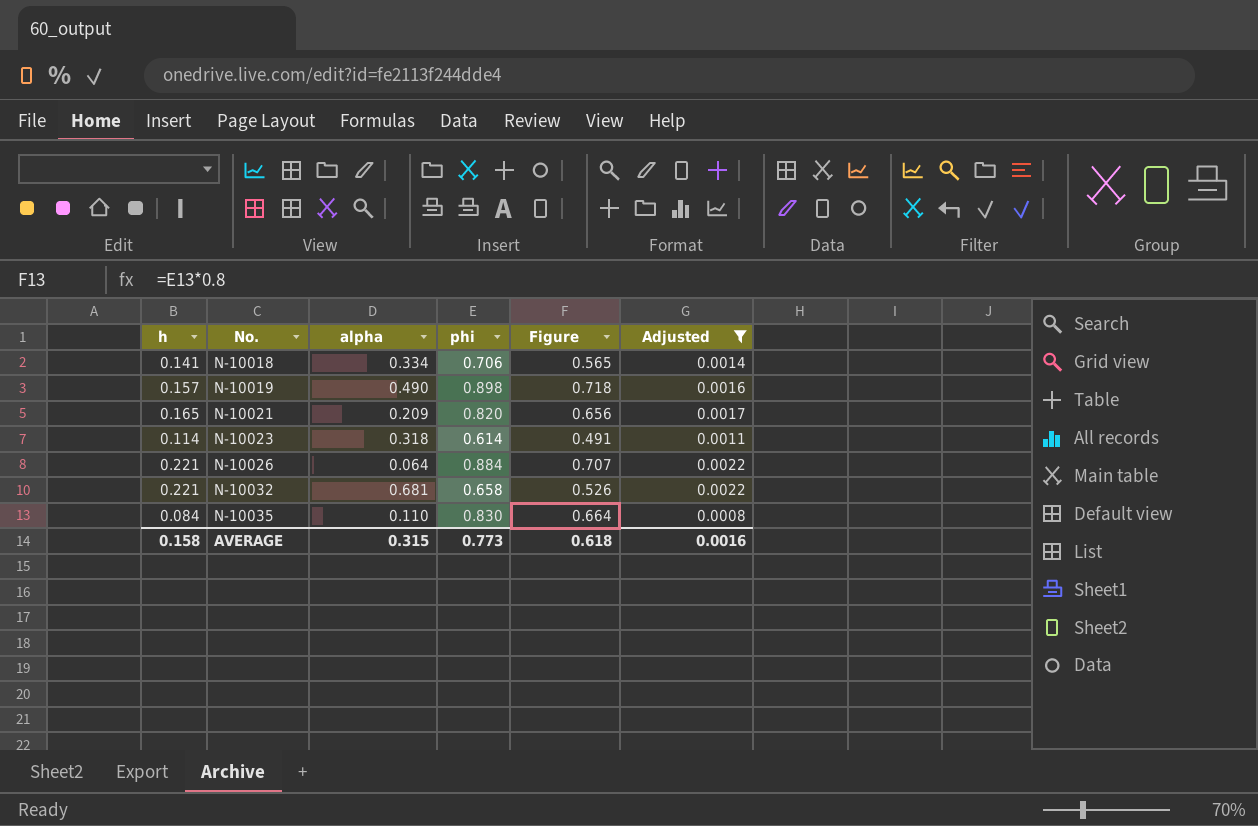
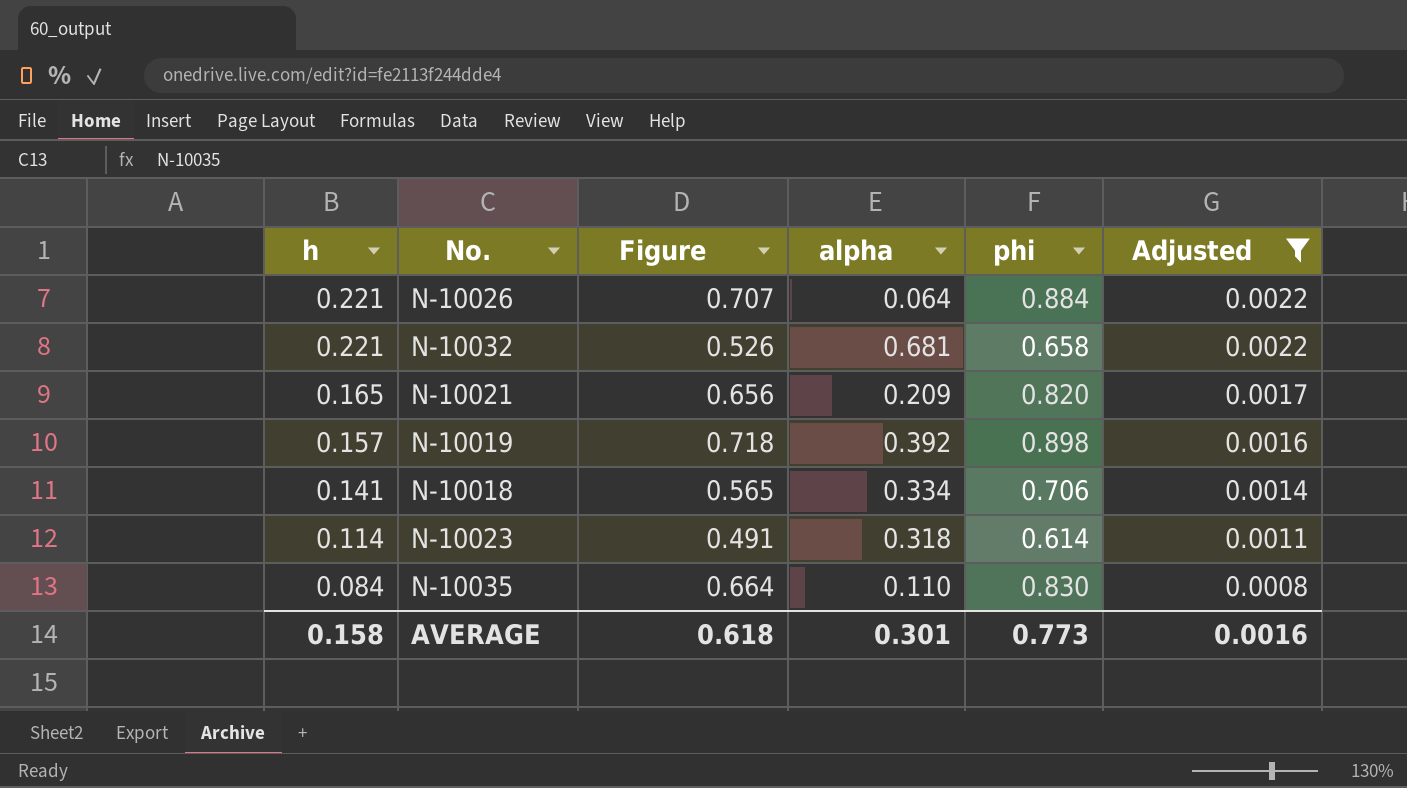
row order: No. ascending -> h descending
column Figure | position: 5 -> 3
N-10019 | alpha: 0.490 -> 0.392
AVERAGE | alpha: 0.315 -> 0.301

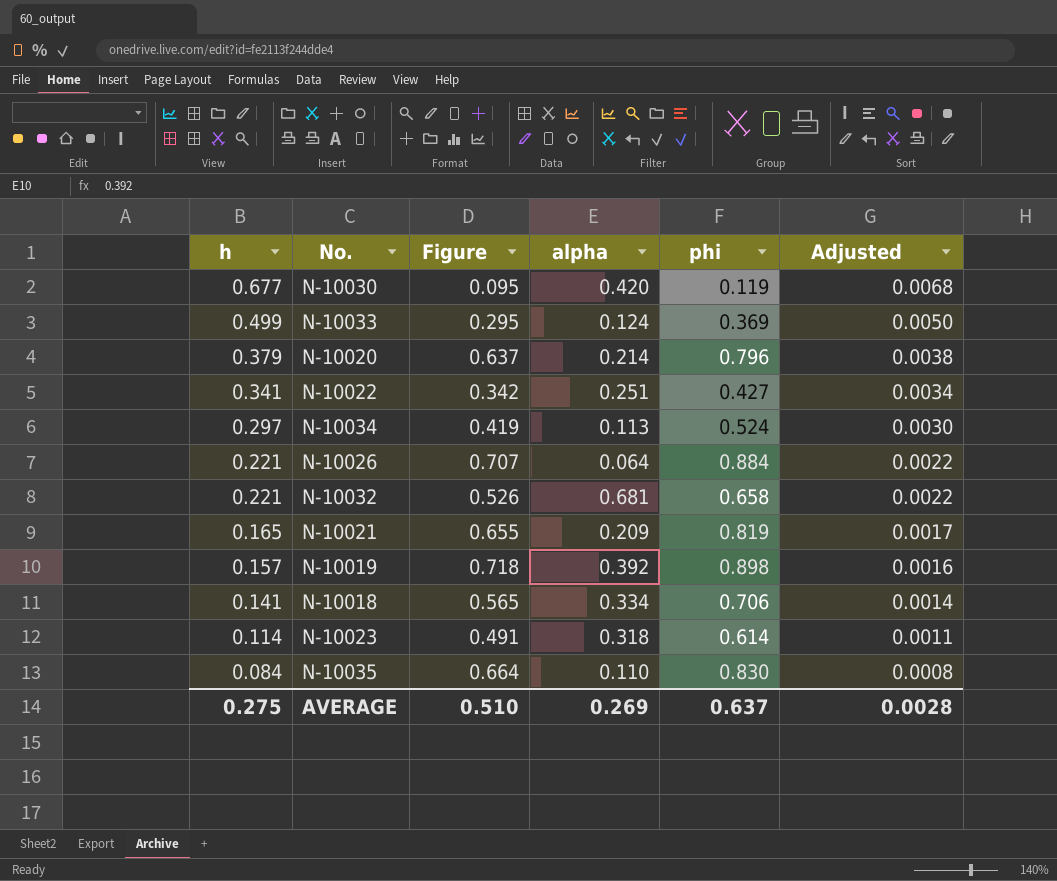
filter: Adjusted <= 0.0022 -> none
N-10021 | Figure: 0.656 -> 0.655
N-10021 | phi: 0.820 -> 0.819
AVERAGE | h: 0.158 -> 0.275
AVERAGE | Figure: 0.618 -> 0.510
AVERAGE | alpha: 0.301 -> 0.269
AVERAGE | phi: 0.773 -> 0.637
AVERAGE | Adjusted: 0.0016 -> 0.0028

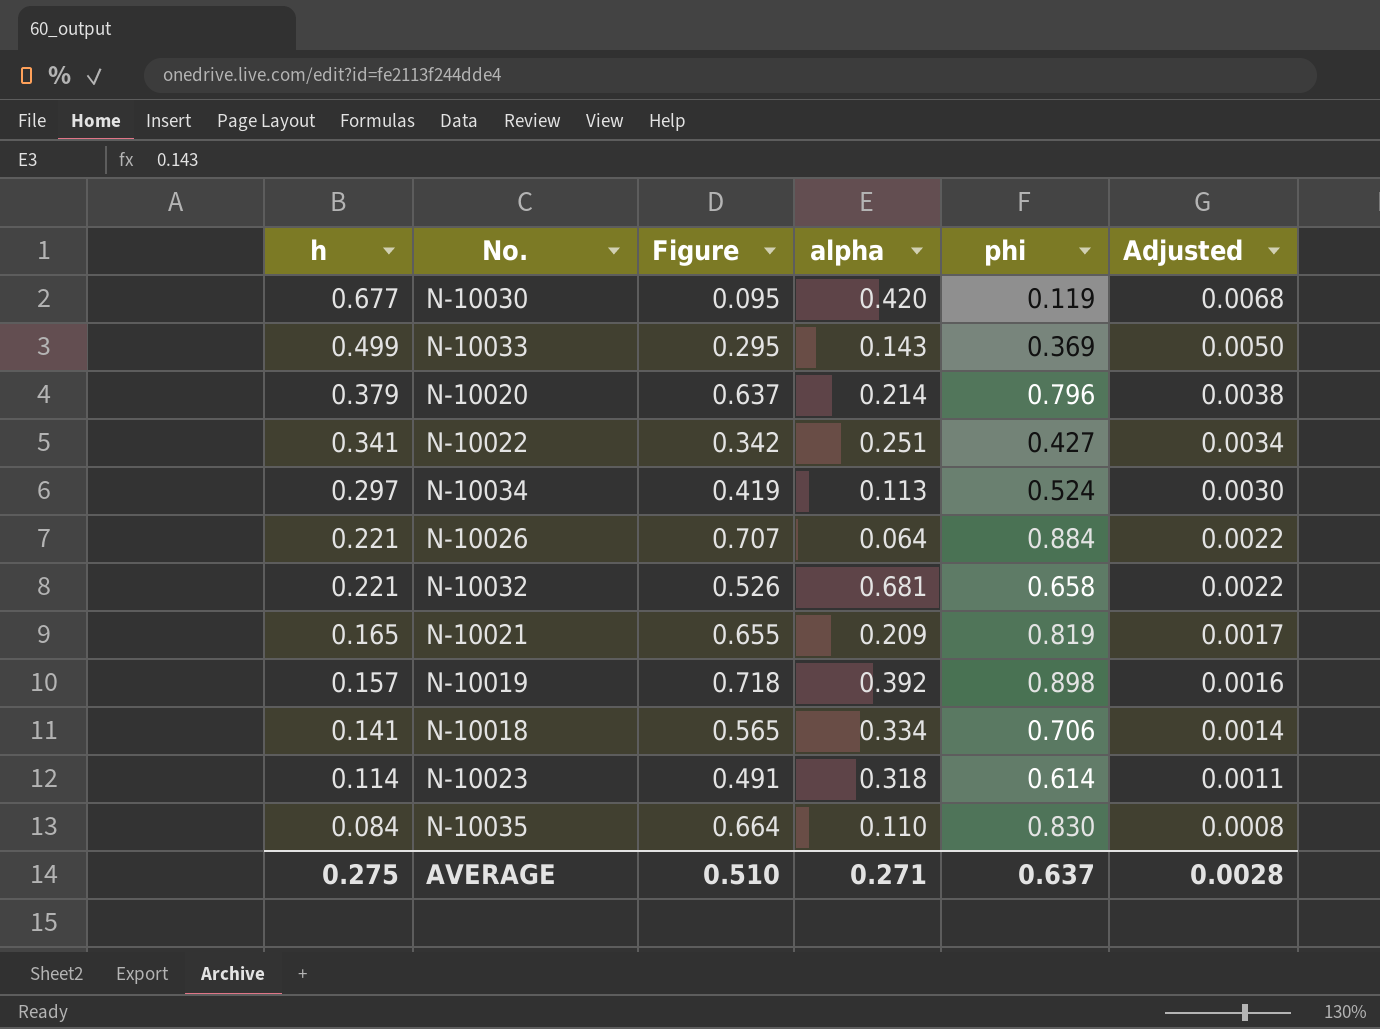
N-10033 | alpha: 0.124 -> 0.143
AVERAGE | alpha: 0.269 -> 0.271

